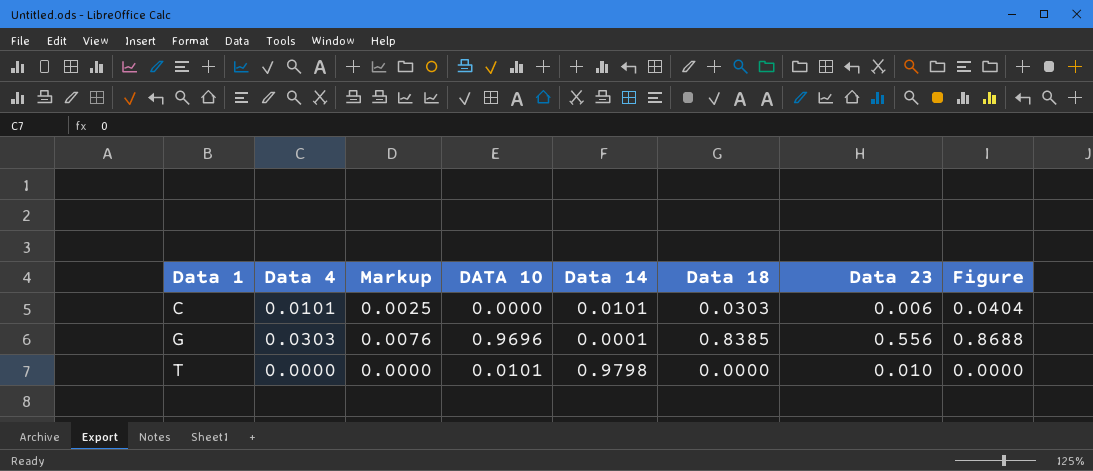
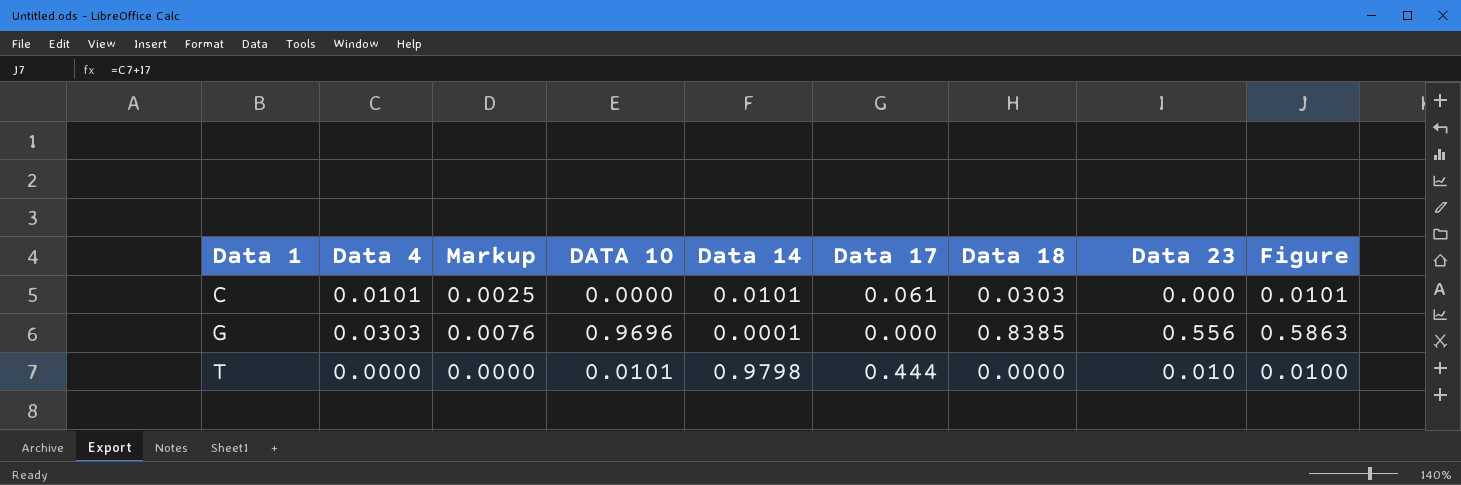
column Data 17 | position: none -> 6
column Figure | formula: [Data 4] + [Data 18] -> [Data 4] + [Data 23]
C | Data 23: 0.006 -> 0.000

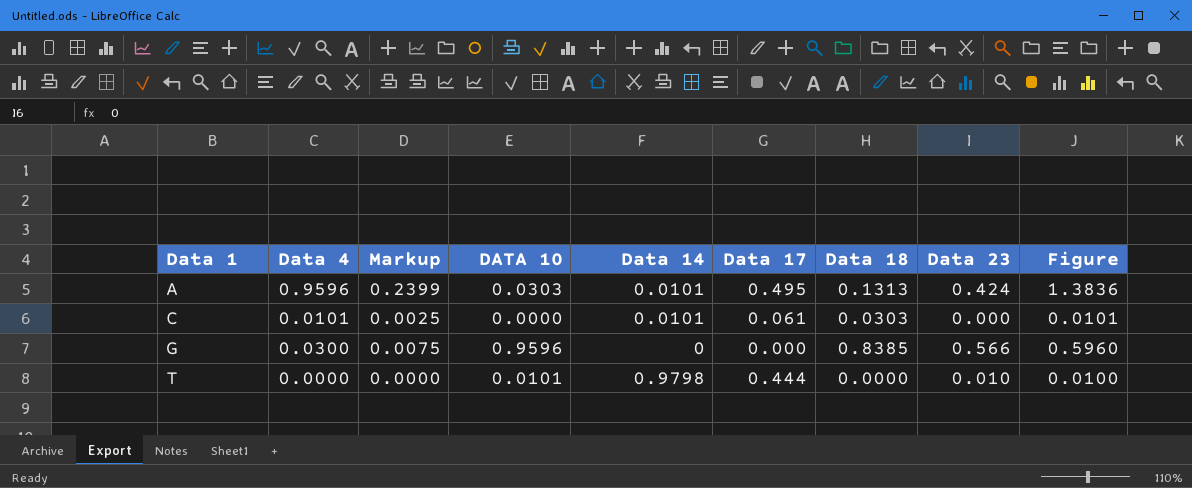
row A: none -> 0.9596 | 0.2399 | 0.0303 | 0.0101 | 0.495 | 0.1313 | 0.424 | 1.3836
G | Data 4: 0.0303 -> 0.0300
G | Markup: 0.0076 -> 0.0075
G | DATA 10: 0.9696 -> 0.9596
G | Data 14: 0.0001 -> 0
G | Data 23: 0.556 -> 0.566
G | Figure: 0.5863 -> 0.5960

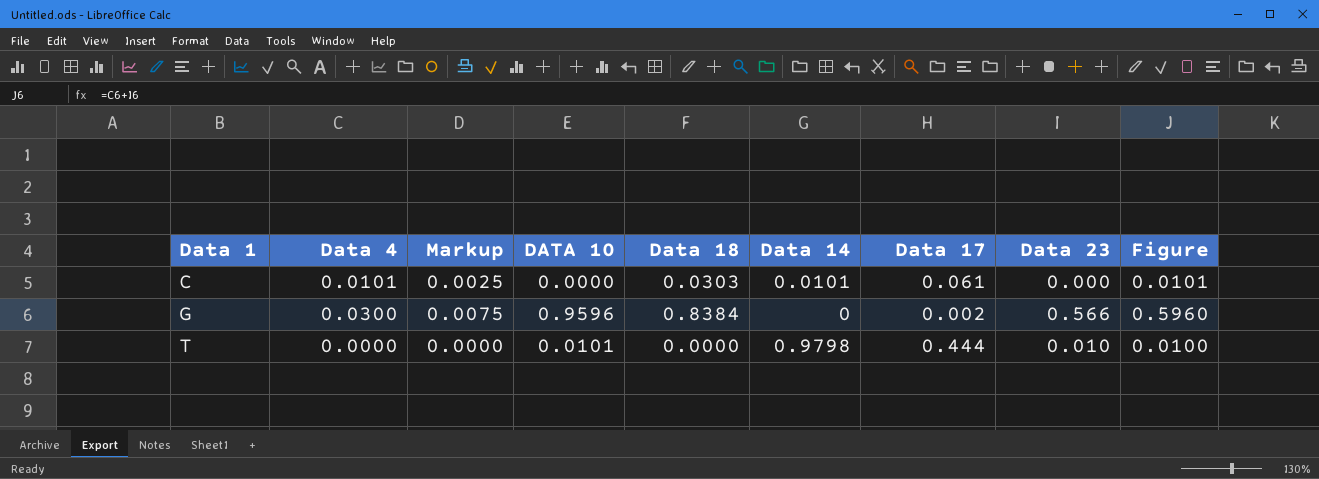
column Data 18 | position: 7 -> 5
row A: 0.9596 | 0.2399 | 0.0303 | 0.0101 | 0.495 | 0.1313 | 0.424 | 1.3836 -> none
G | Data 18: 0.8385 -> 0.8384
G | Data 17: 0.000 -> 0.002

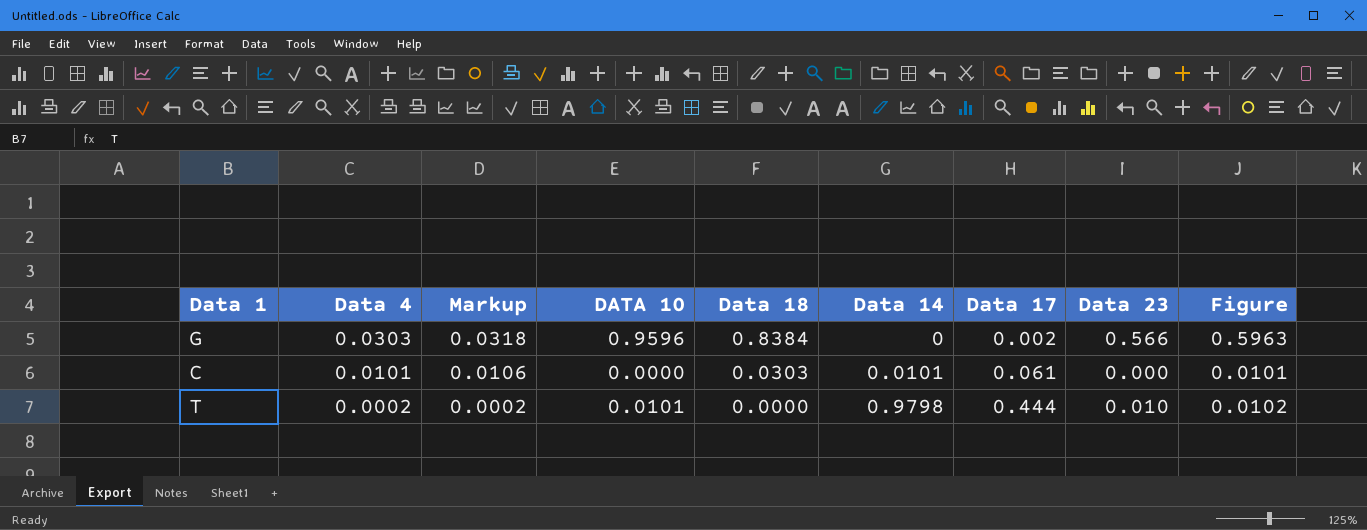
row order: Data 1 ascending -> Data 4 descending
column Markup | formula: [Data 4] * 0.25 -> [Data 4] * 1.05
G | Data 4: 0.0300 -> 0.0303
G | Figure: 0.5960 -> 0.5963
T | Data 4: 0.0000 -> 0.0002
T | Figure: 0.0100 -> 0.0102

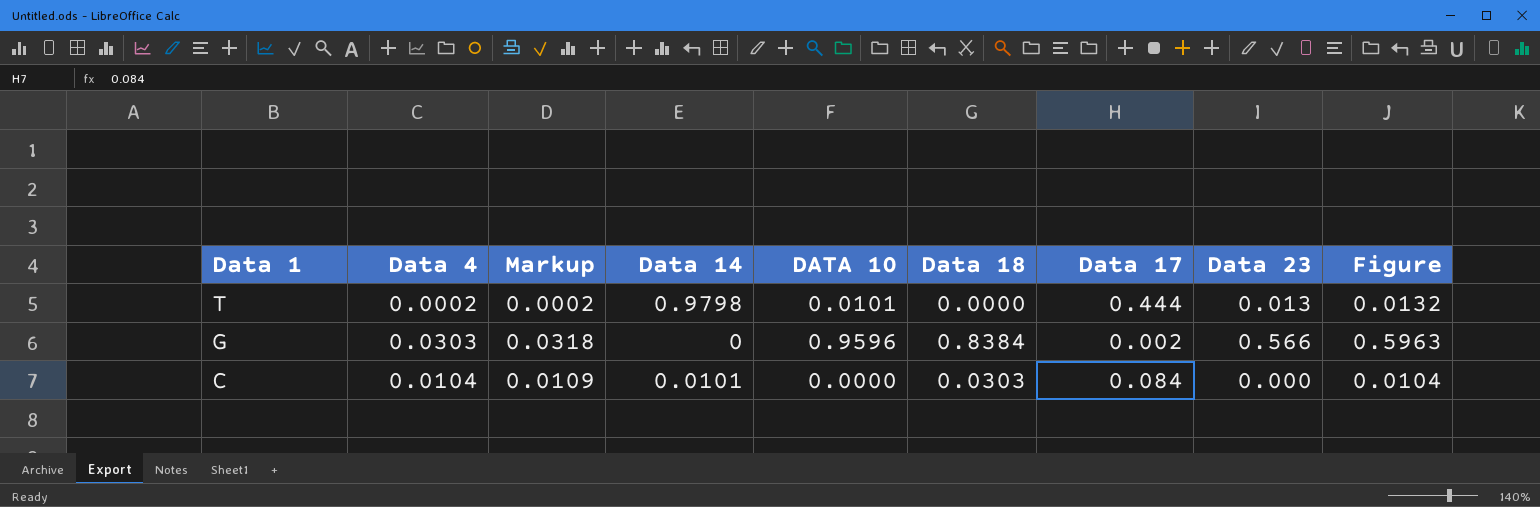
row order: Data 4 descending -> Data 1 descending
column Data 14 | position: 6 -> 4
T | Data 23: 0.010 -> 0.013
T | Figure: 0.0102 -> 0.0132
C | Data 4: 0.0101 -> 0.0104
C | Markup: 0.0106 -> 0.0109
C | Data 17: 0.061 -> 0.084
C | Figure: 0.0101 -> 0.0104

